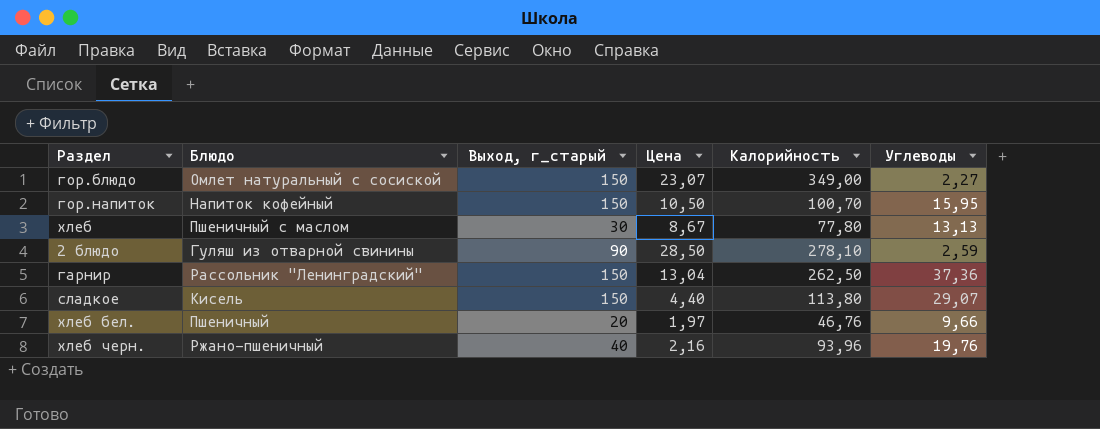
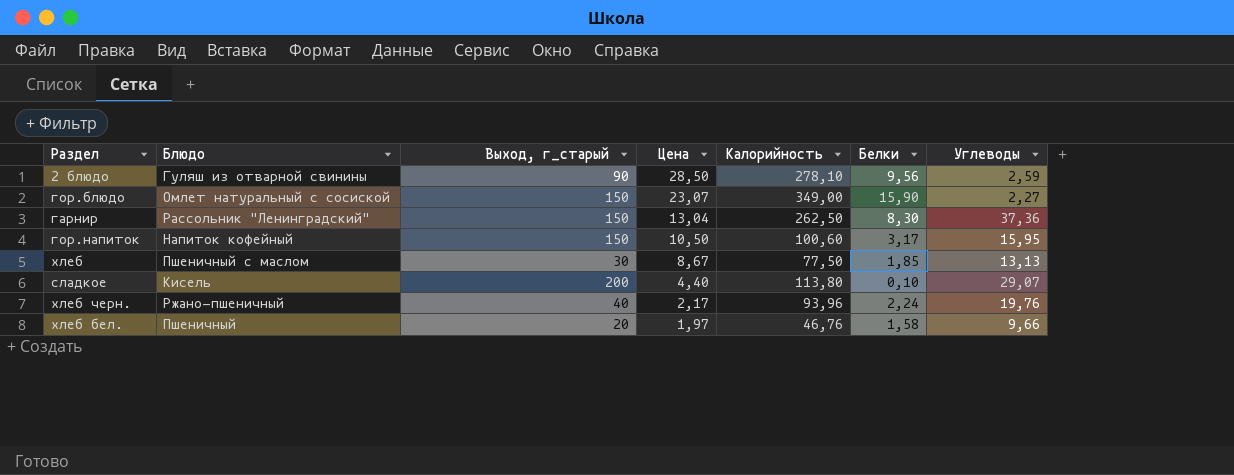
row order: none -> Цена descending
column Белки | position: none -> 6
гор.напиток | Калорийность: 100,70 -> 100,60
хлеб | Калорийность: 77,80 -> 77,50
сладкое | Выход, г_старый: 150 -> 200
хлеб черн. | Цена: 2,16 -> 2,17

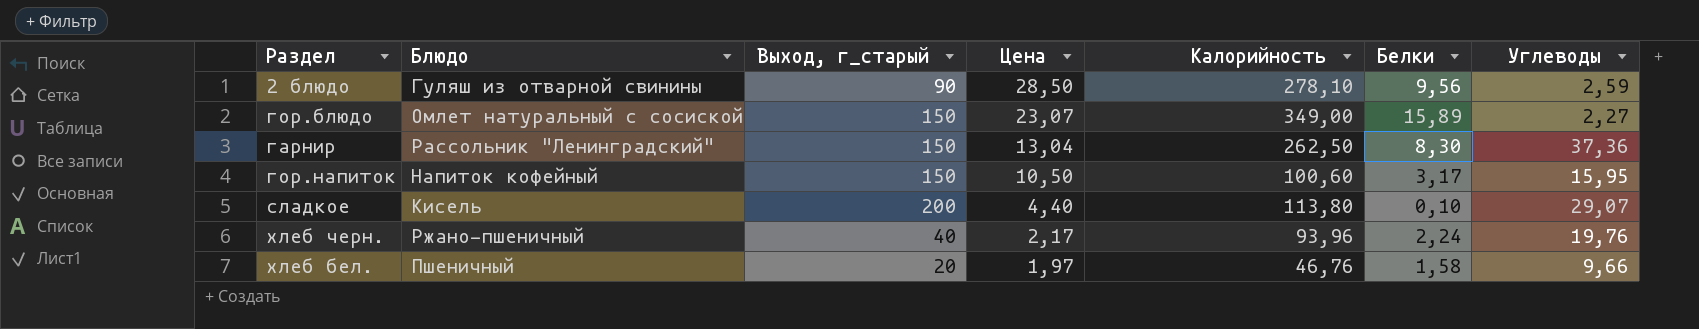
row хлеб: Пшеничный с маслом | 30 | 8,67 | 77,50 | 1,85 | 13,13 -> none
гор.блюдо | Белки: 15,90 -> 15,89

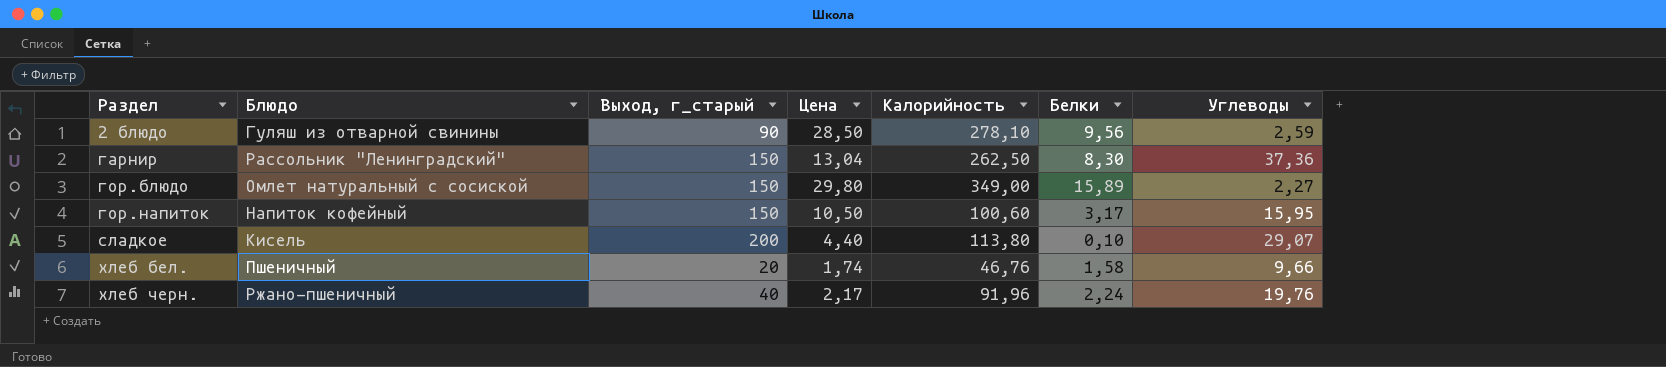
row order: Цена descending -> Раздел ascending
гор.блюдо | Цена: 23,07 -> 29,80
хлеб бел. | Цена: 1,97 -> 1,74
хлеб черн. | Калорийность: 93,96 -> 91,96

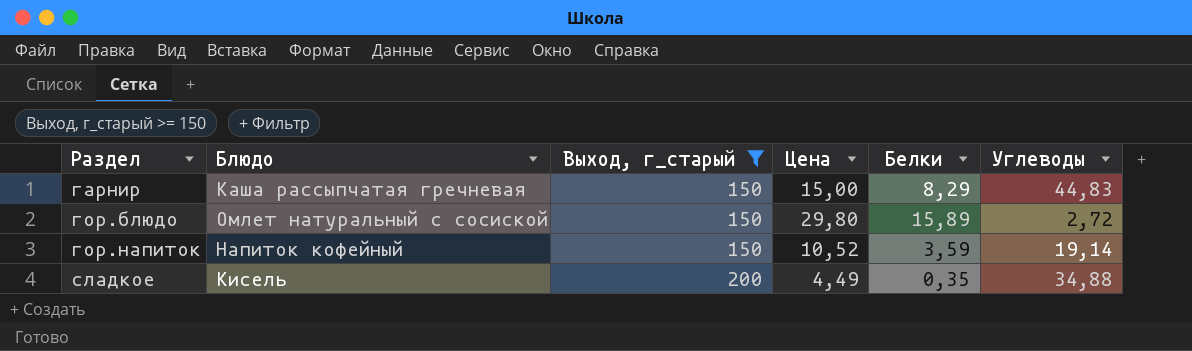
filter: none -> Выход, г_старый >= 150
column Калорийность | position: 5 -> none
гарнир | Блюдо: Рассольник "Ленинградский" -> Каша рассыпчатая гречневая
гарнир | Цена: 13,04 -> 15,00
гарнир | Белки: 8,30 -> 8,29
гарнир | Углеводы: 37,36 -> 44,83
гор.блюдо | Углеводы: 2,27 -> 2,72
гор.напиток | Цена: 10,50 -> 10,52
гор.напиток | Белки: 3,17 -> 3,59
гор.напиток | Углеводы: 15,95 -> 19,14
сладкое | Цена: 4,40 -> 4,49
сладкое | Белки: 0,10 -> 0,35
сладкое | Углеводы: 29,07 -> 34,88

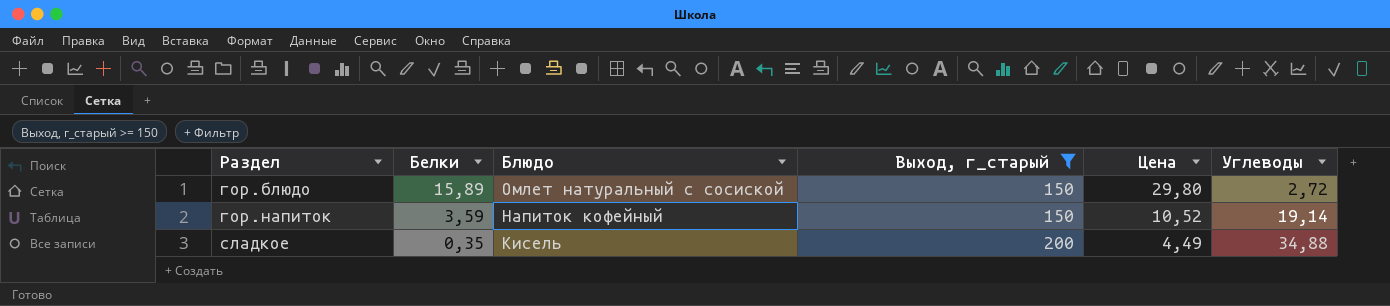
column Белки | position: 5 -> 2
row гарнир: Каша рассыпчатая гречневая | 150 | 15,00 | 8,29 | 44,83 -> none

